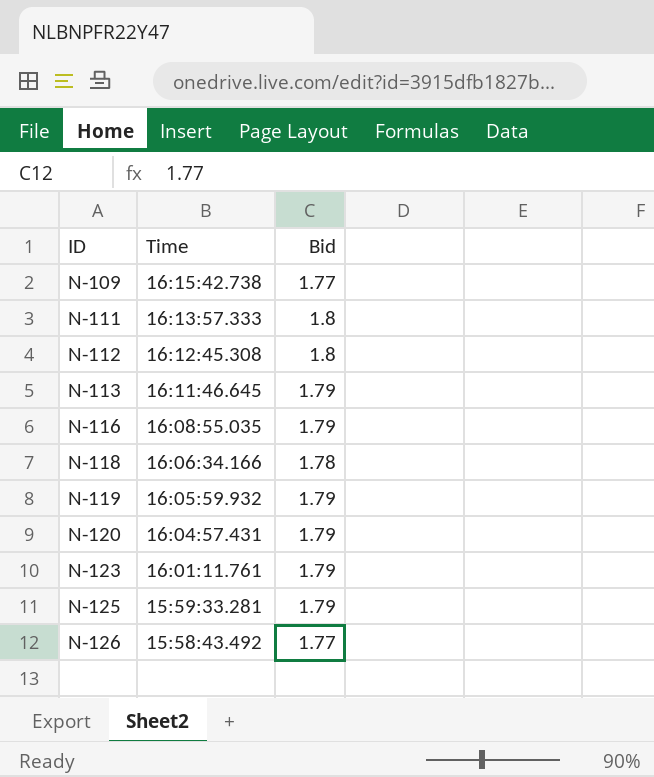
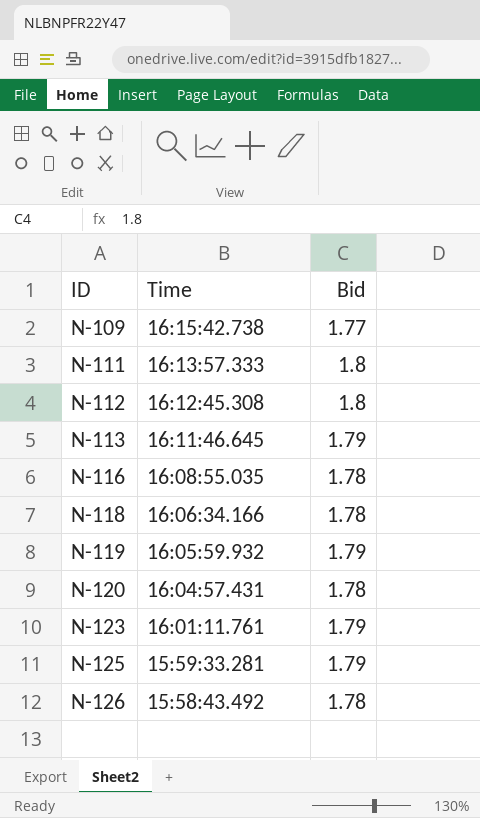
N-116 | Bid: 1.79 -> 1.78
N-120 | Bid: 1.79 -> 1.78
N-126 | Bid: 1.77 -> 1.78

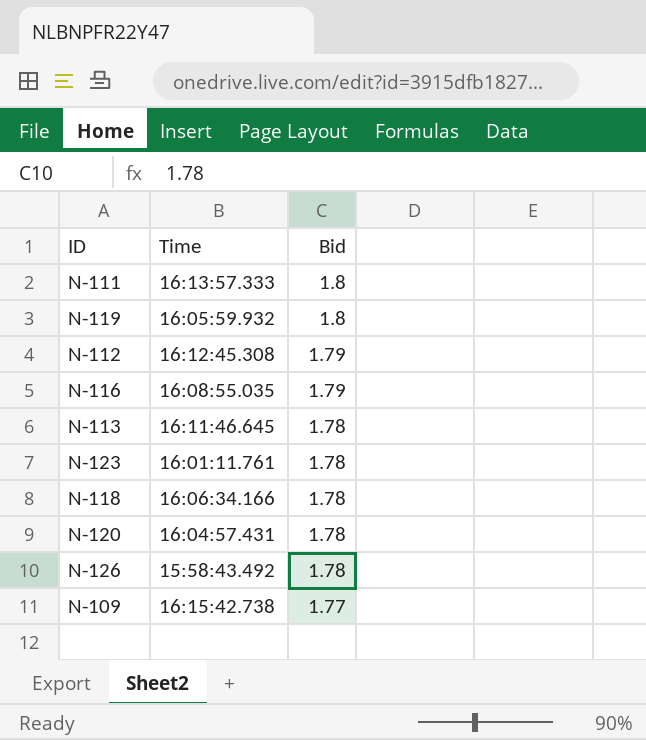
row order: ID ascending -> Bid descending
row N-125: 15:59:33.281 | 1.79 -> none
N-119 | Bid: 1.79 -> 1.8
N-112 | Bid: 1.8 -> 1.79
N-116 | Bid: 1.78 -> 1.79
N-113 | Bid: 1.79 -> 1.78
N-123 | Bid: 1.79 -> 1.78

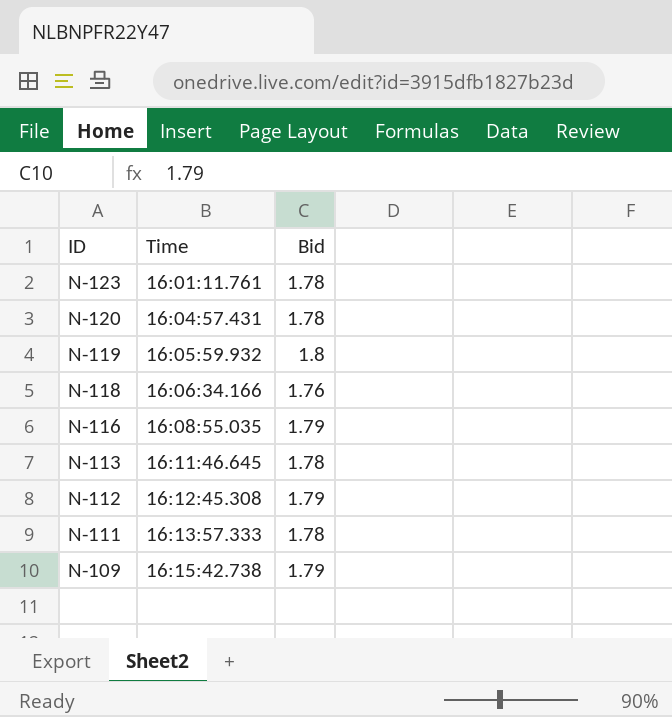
row order: Bid descending -> ID descending
row N-126: 15:58:43.492 | 1.78 -> none
N-118 | Bid: 1.78 -> 1.76
N-111 | Bid: 1.8 -> 1.78
N-109 | Bid: 1.77 -> 1.79

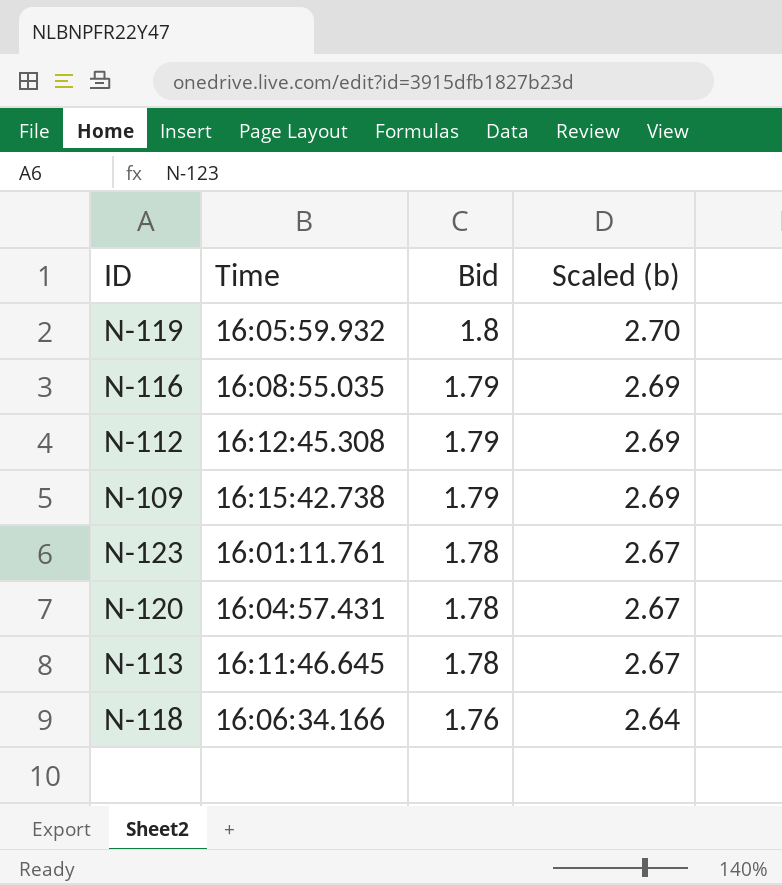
row order: ID descending -> Bid descending
column Scaled (b) | formula: none -> [Bid] * 1.5
row N-111: 16:13:57.333 | 1.78 -> none

